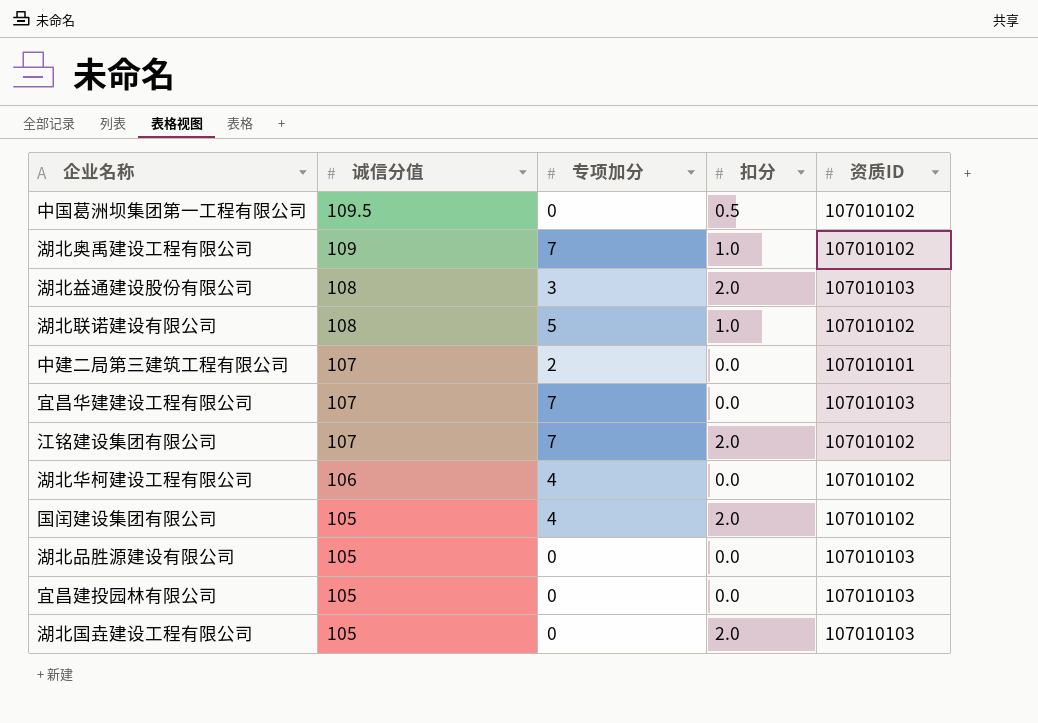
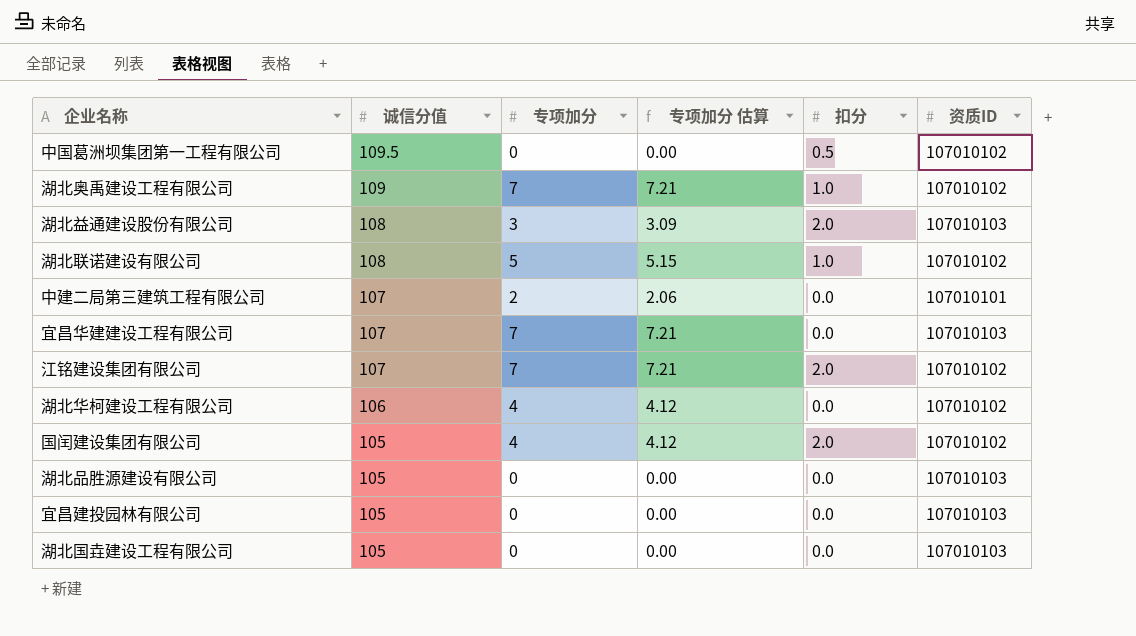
column 专项加分 估算 | formula: none -> [专项加分] * 1.03
湖北国垚建设工程有限公司 | 扣分: 2.0 -> 0.0

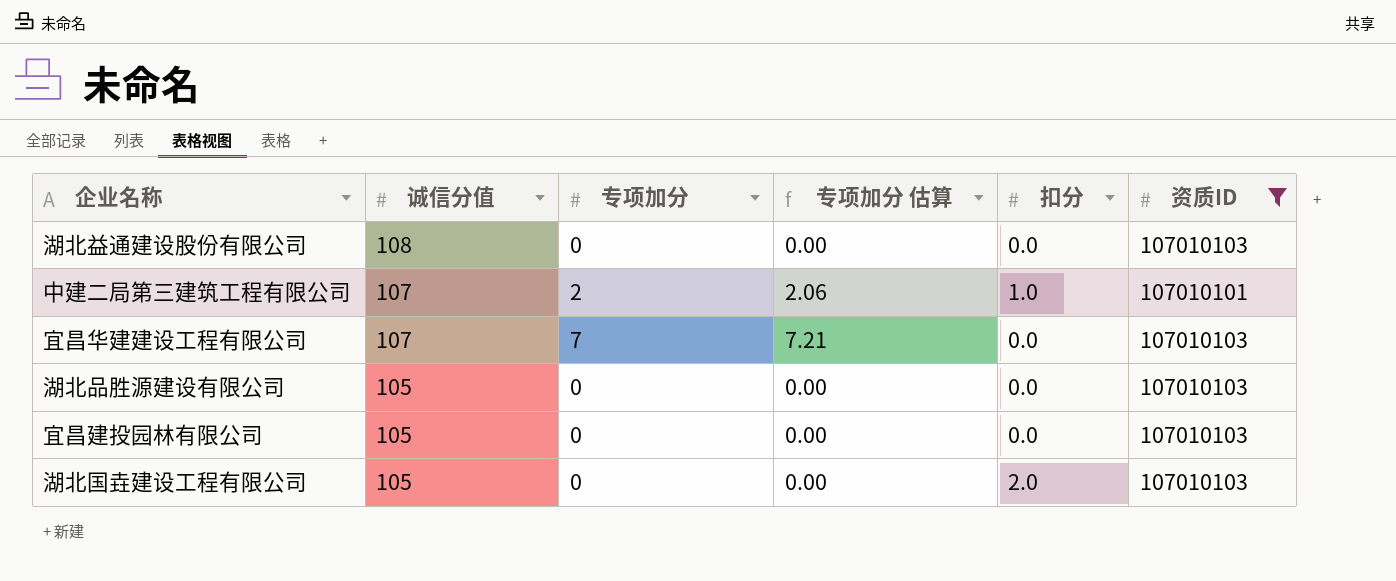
filter: none -> 资质ID != 107010102
湖北益通建设股份有限公司 | 专项加分: 3 -> 0
湖北益通建设股份有限公司 | 专项加分 估算: 3.09 -> 0.00
湖北益通建设股份有限公司 | 扣分: 2.0 -> 0.0
中建二局第三建筑工程有限公司 | 扣分: 0.0 -> 1.0
湖北国垚建设工程有限公司 | 扣分: 0.0 -> 2.0

